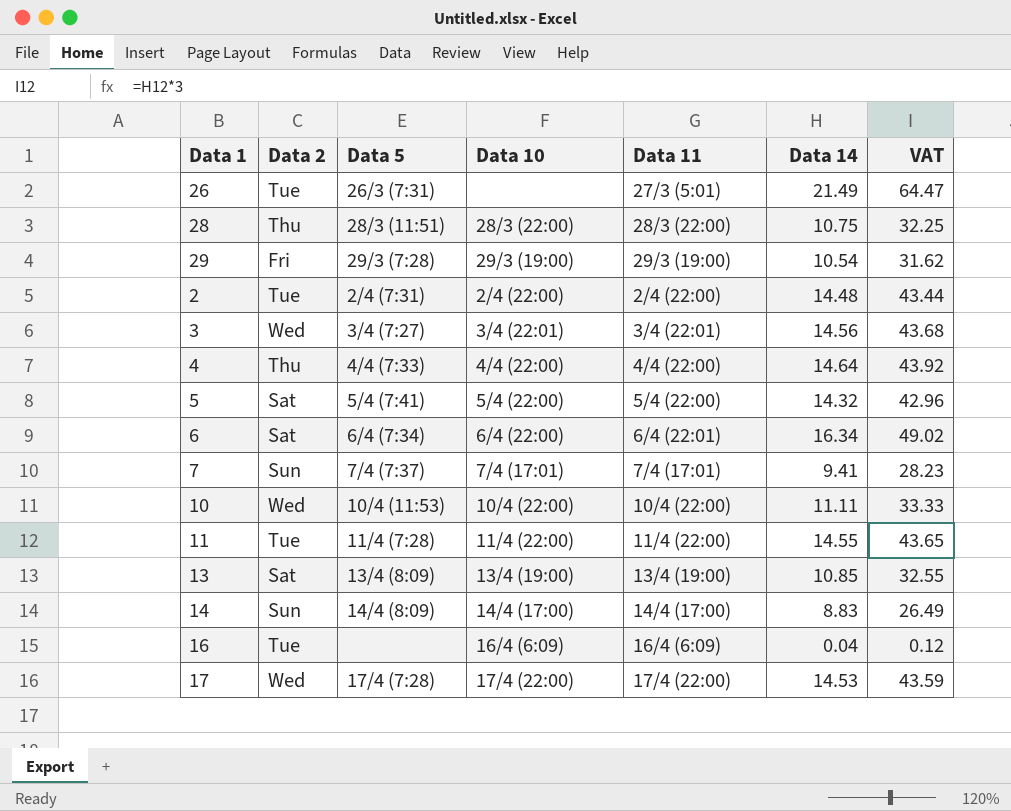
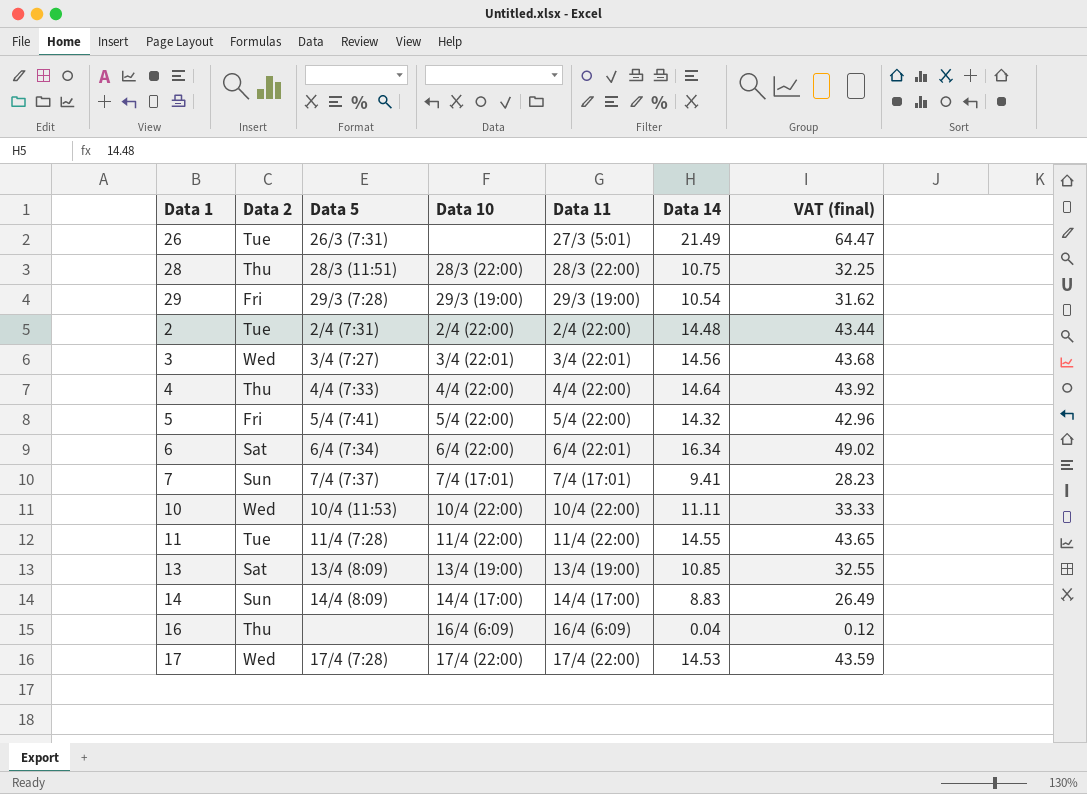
column name: VAT -> VAT (final)
5 | Data 2: Sat -> Fri
16 | Data 2: Tue -> Thu

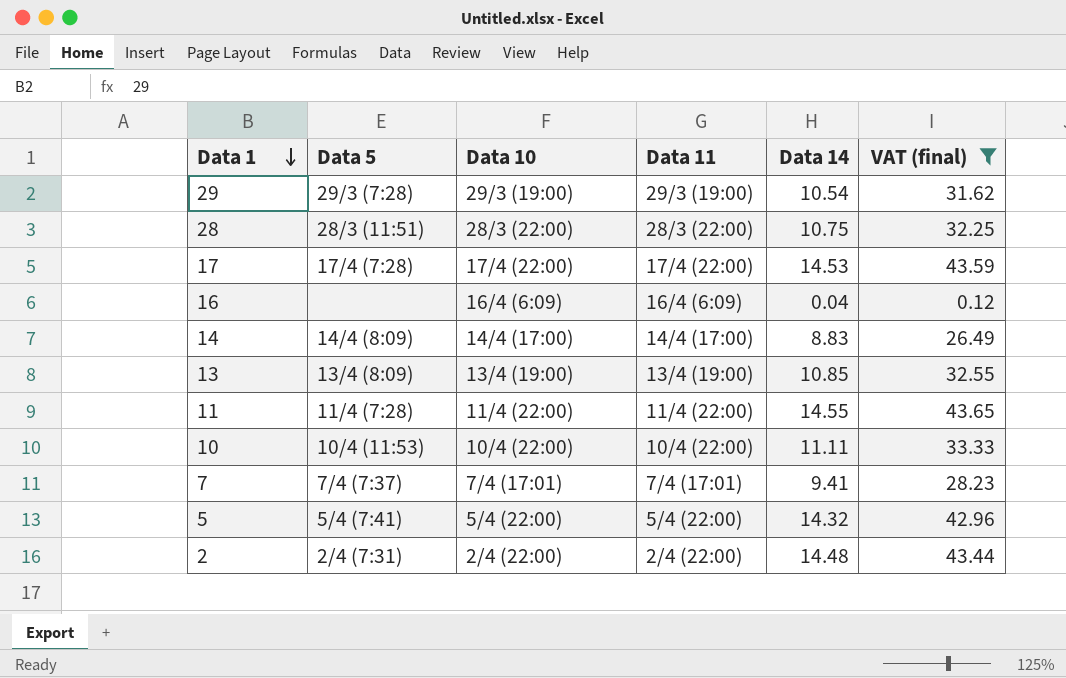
filter: none -> VAT (final) <= 43.65
row order: none -> Data 1 descending
column Data 2 | position: 2 -> none

